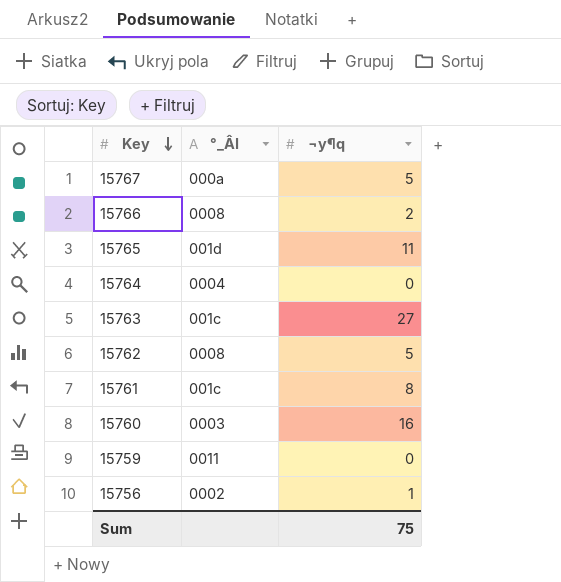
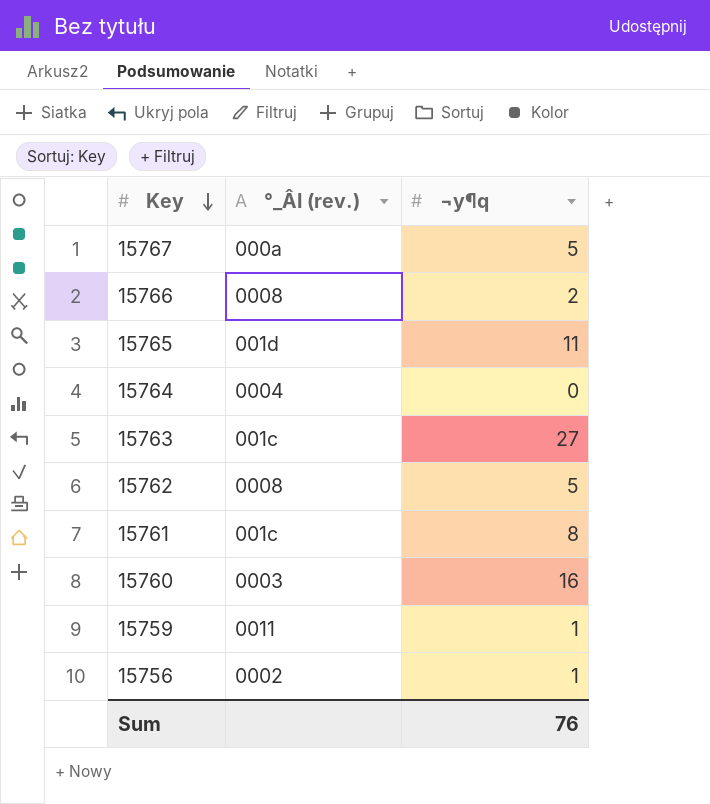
column name: °_ÂI -> °_ÂI (rev.)
15759 | ¬y¶q: 0 -> 1
Sum | ¬y¶q: 75 -> 76

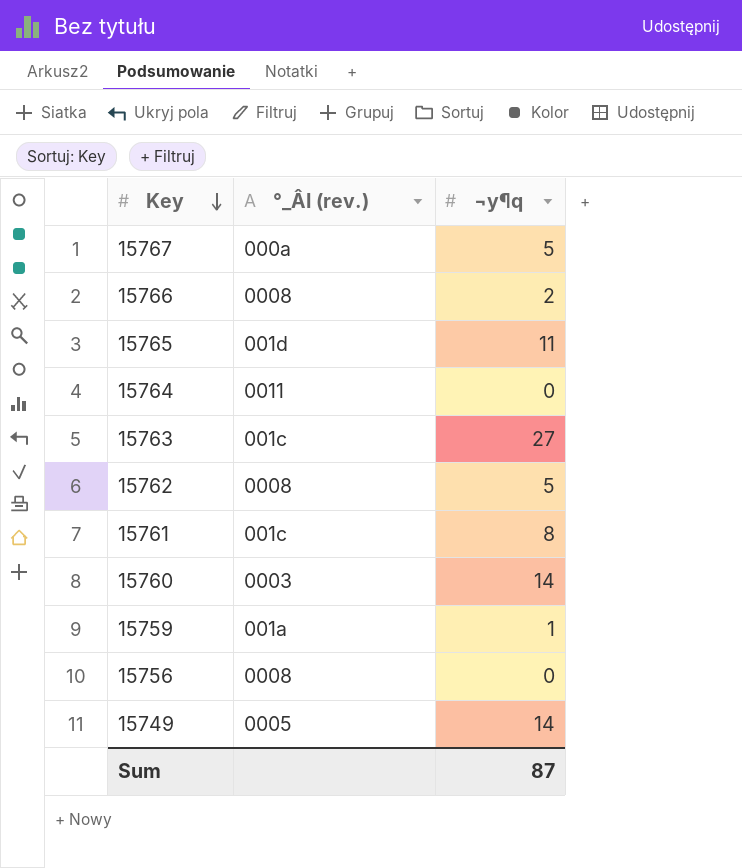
15764 | °_ÂI (rev.): 0004 -> 0011
15760 | ¬y¶q: 16 -> 14
15759 | °_ÂI (rev.): 0011 -> 001a
15756 | °_ÂI (rev.): 0002 -> 0008
15756 | ¬y¶q: 1 -> 0
row 15749: none -> 0005 | 14
Sum | ¬y¶q: 76 -> 87

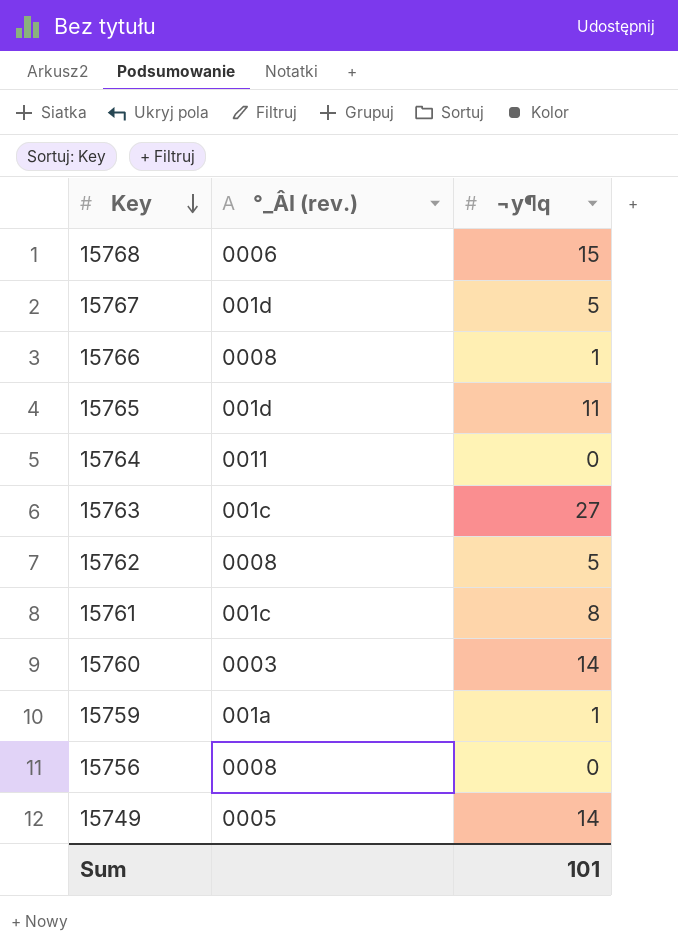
row 15768: none -> 0006 | 15
15767 | °_ÂI (rev.): 000a -> 001d
15766 | ¬y¶q: 2 -> 1
Sum | ¬y¶q: 87 -> 101

